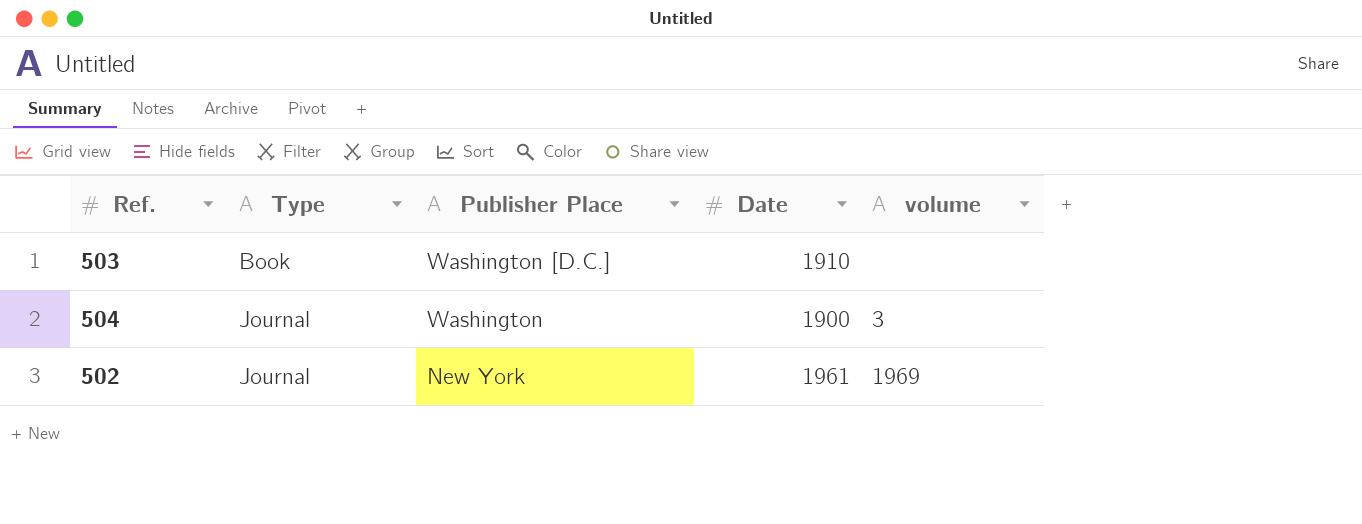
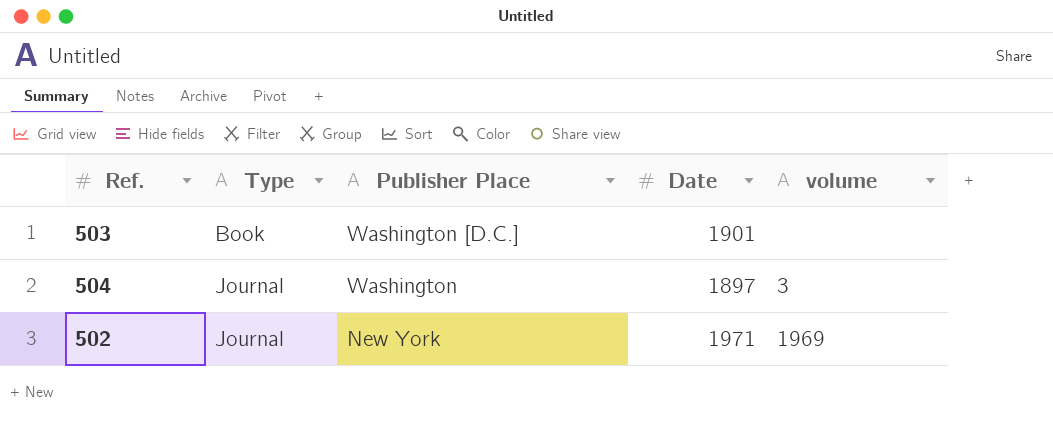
503 | Date: 1910 -> 1901
504 | Date: 1900 -> 1897
502 | Date: 1961 -> 1971

